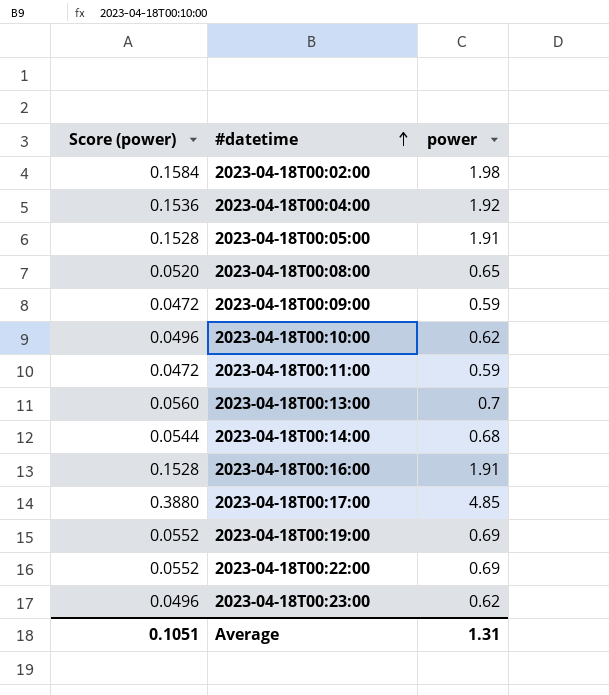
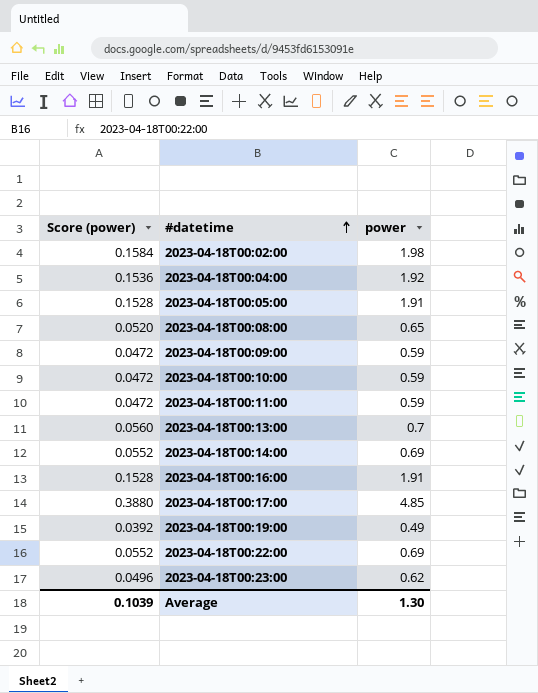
2023-04-18T00:10:00 | Score (power): 0.0496 -> 0.0472
2023-04-18T00:10:00 | power: 0.62 -> 0.59
2023-04-18T00:14:00 | Score (power): 0.0544 -> 0.0552
2023-04-18T00:14:00 | power: 0.68 -> 0.69
2023-04-18T00:19:00 | Score (power): 0.0552 -> 0.0392
2023-04-18T00:19:00 | power: 0.69 -> 0.49
Average | Score (power): 0.1051 -> 0.1039
Average | power: 1.31 -> 1.30

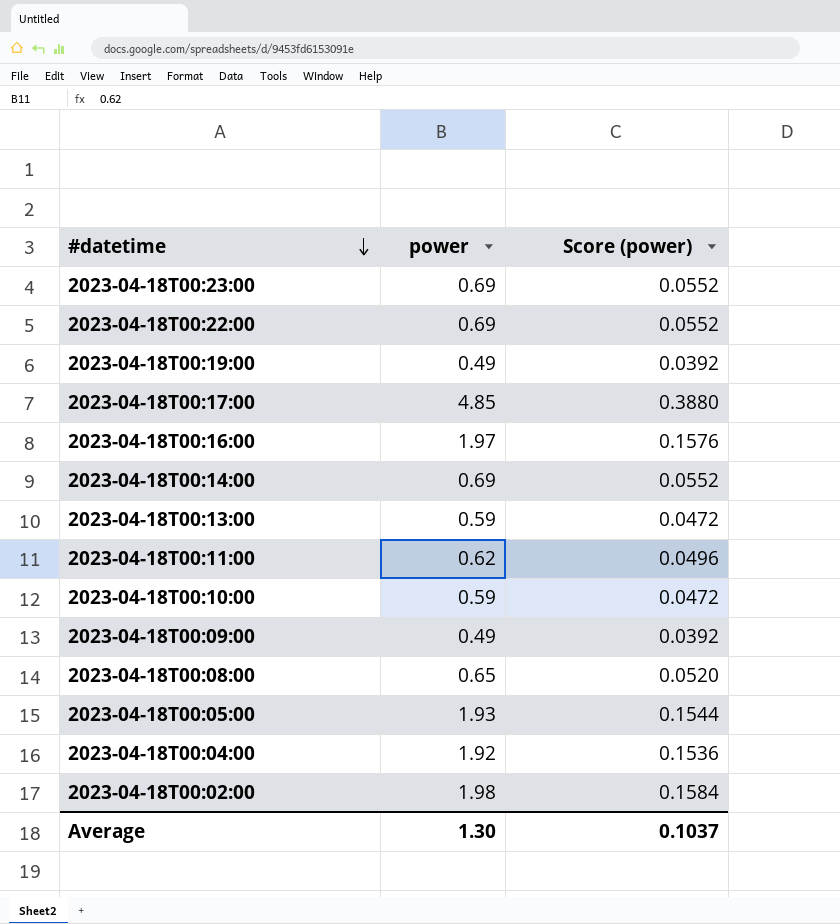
row order: #datetime ascending -> #datetime descending
column Score (power) | position: 1 -> 3
2023-04-18T00:23:00 | power: 0.62 -> 0.69
2023-04-18T00:23:00 | Score (power): 0.0496 -> 0.0552
2023-04-18T00:16:00 | power: 1.91 -> 1.97
2023-04-18T00:16:00 | Score (power): 0.1528 -> 0.1576
2023-04-18T00:13:00 | power: 0.7 -> 0.59
2023-04-18T00:13:00 | Score (power): 0.0560 -> 0.0472
2023-04-18T00:11:00 | power: 0.59 -> 0.62
2023-04-18T00:11:00 | Score (power): 0.0472 -> 0.0496
2023-04-18T00:09:00 | power: 0.59 -> 0.49
2023-04-18T00:09:00 | Score (power): 0.0472 -> 0.0392
2023-04-18T00:05:00 | power: 1.91 -> 1.93
2023-04-18T00:05:00 | Score (power): 0.1528 -> 0.1544
Average | Score (power): 0.1039 -> 0.1037

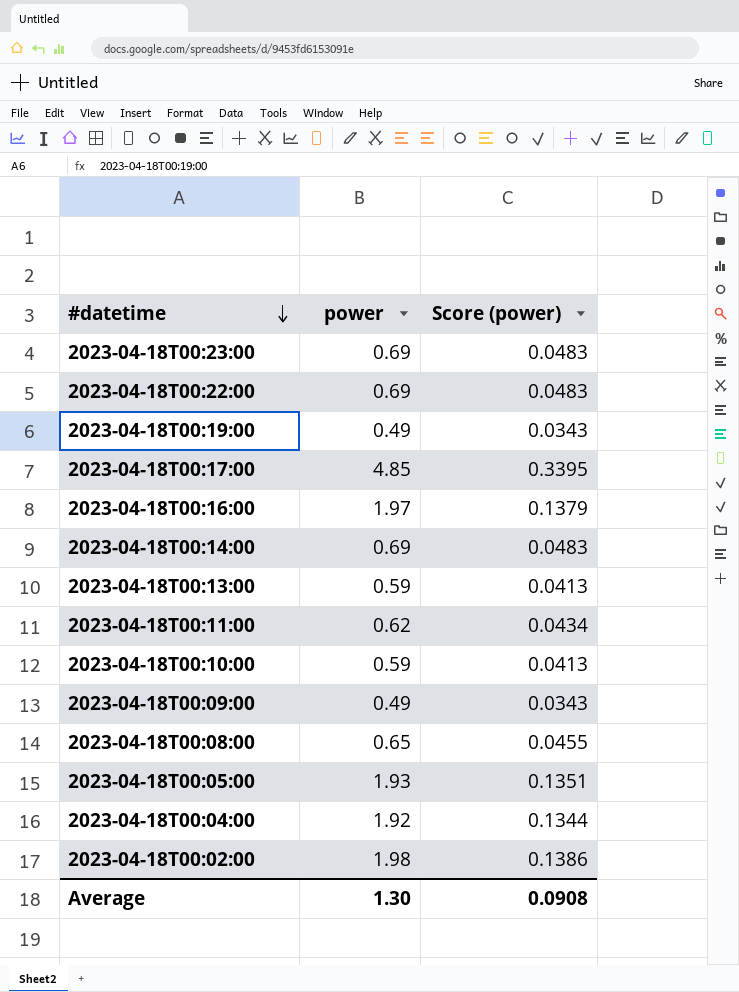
column Score (power) | formula: [power] * 0.08 -> [power] * 0.07
Average | Score (power): 0.1037 -> 0.0908

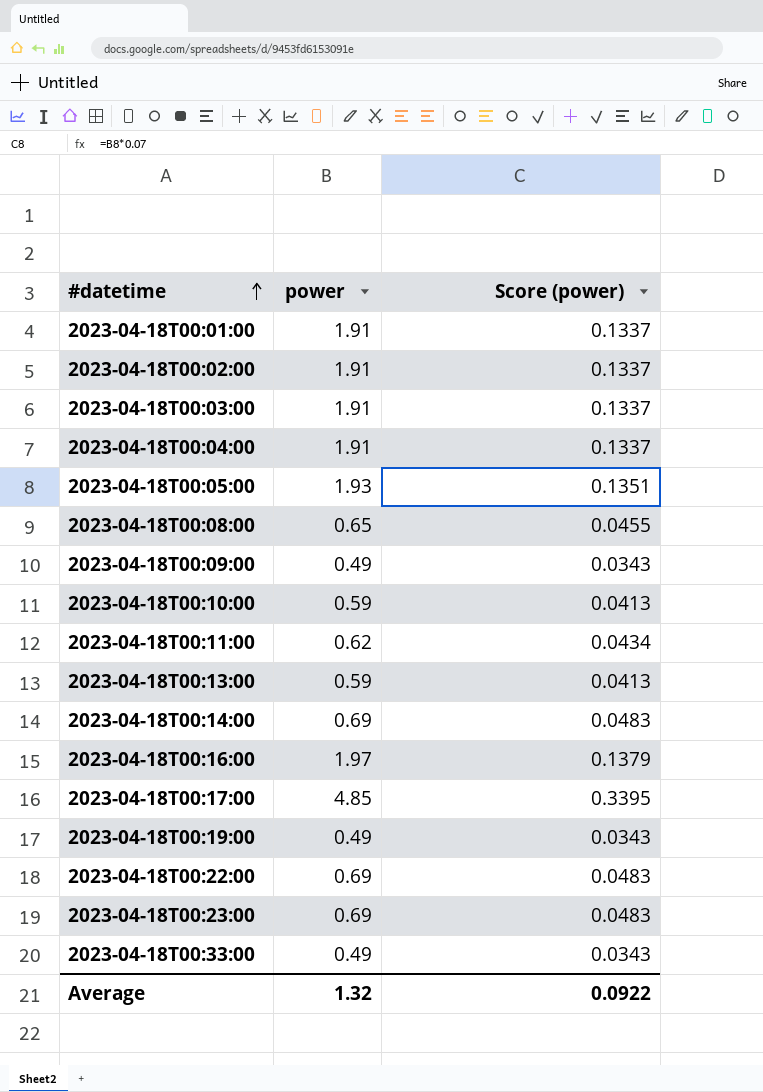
row order: #datetime descending -> #datetime ascending
row 2023-04-18T00:01:00: none -> 1.91 | 0.1337
2023-04-18T00:02:00 | power: 1.98 -> 1.91
2023-04-18T00:02:00 | Score (power): 0.1386 -> 0.1337
row 2023-04-18T00:03:00: none -> 1.91 | 0.1337
2023-04-18T00:04:00 | power: 1.92 -> 1.91
2023-04-18T00:04:00 | Score (power): 0.1344 -> 0.1337
row 2023-04-18T00:33:00: none -> 0.49 | 0.0343
Average | power: 1.30 -> 1.32
Average | Score (power): 0.0908 -> 0.0922

